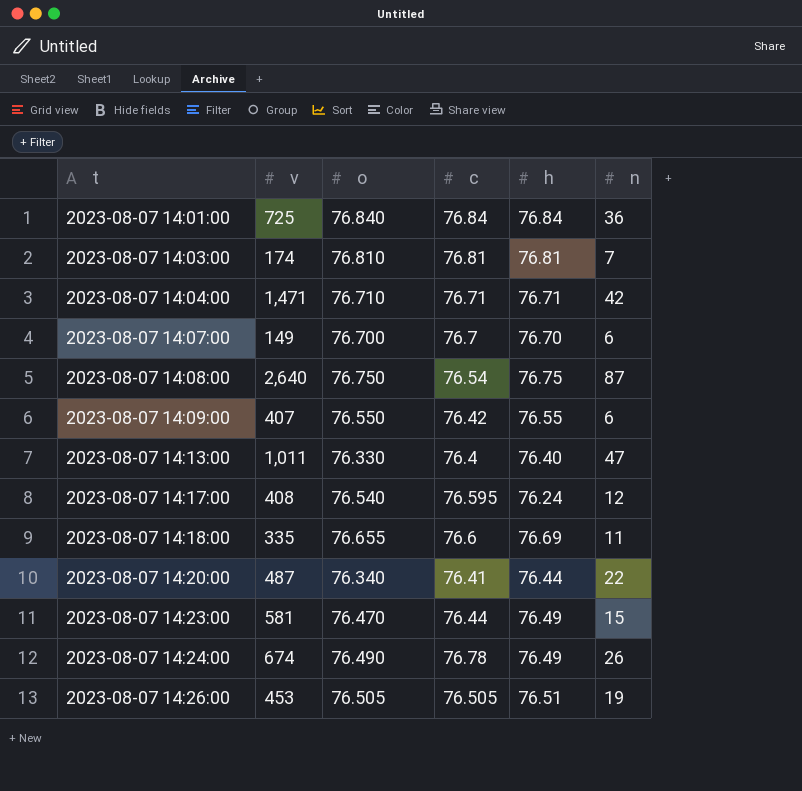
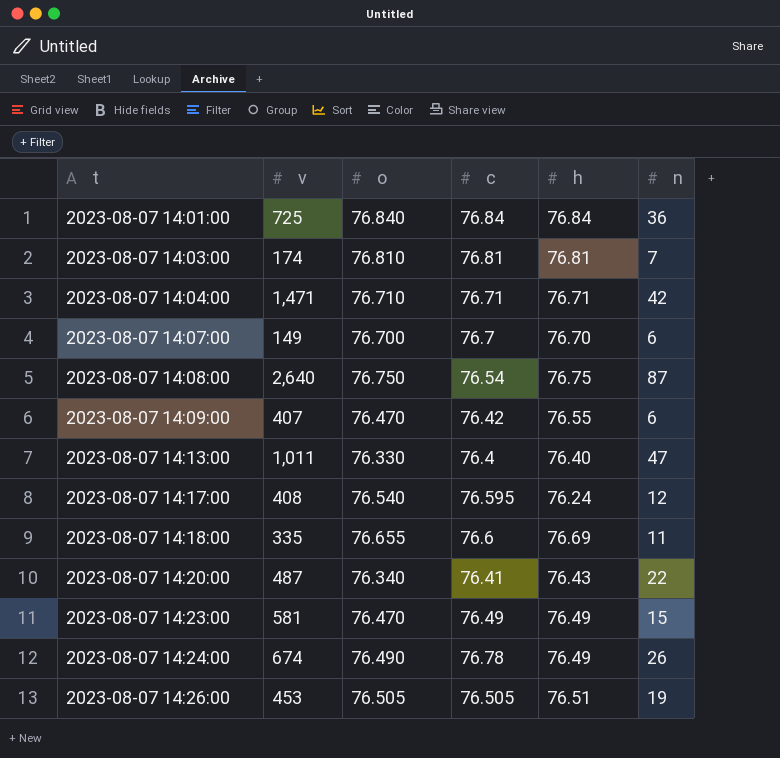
2023-08-07 14:09:00 | o: 76.550 -> 76.470
2023-08-07 14:20:00 | h: 76.44 -> 76.43
2023-08-07 14:23:00 | c: 76.44 -> 76.49

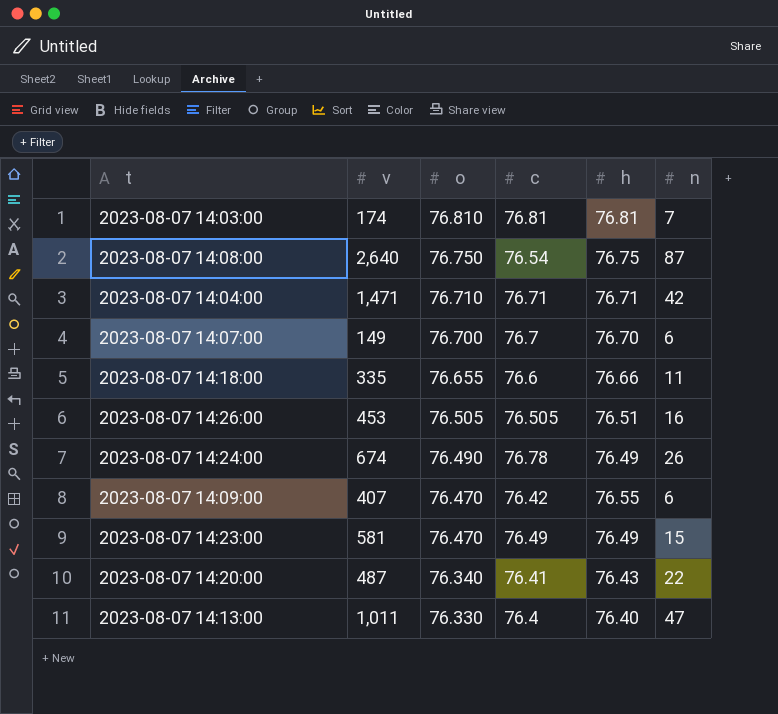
row order: t ascending -> o descending
row 2023-08-07 14:01:00: 725 | 76.840 | 76.84 | 76.84 | 36 -> none
row 2023-08-07 14:17:00: 408 | 76.540 | 76.595 | 76.24 | 12 -> none
2023-08-07 14:18:00 | h: 76.69 -> 76.66
2023-08-07 14:26:00 | n: 19 -> 16

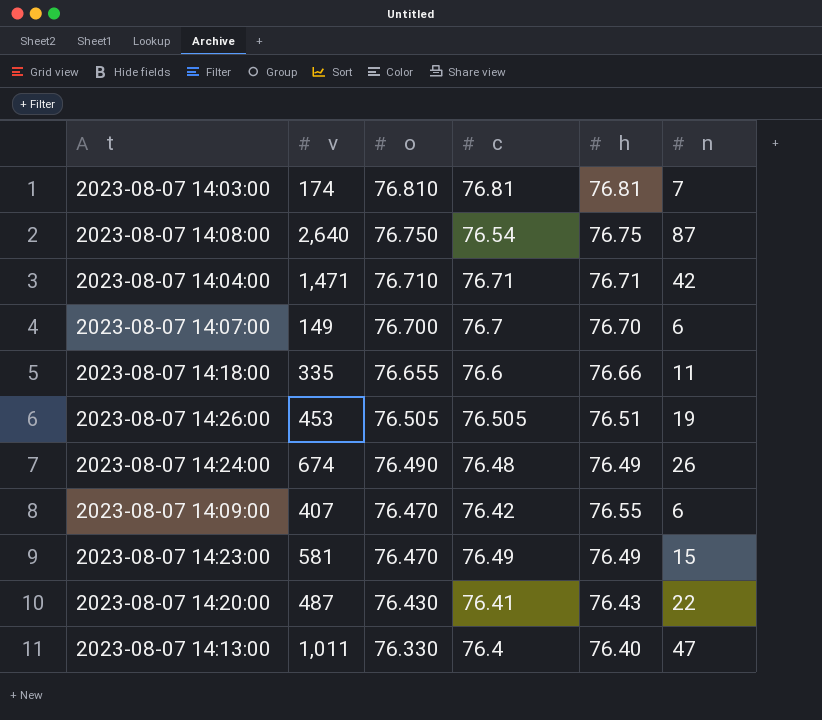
2023-08-07 14:26:00 | n: 16 -> 19
2023-08-07 14:24:00 | c: 76.78 -> 76.48
2023-08-07 14:20:00 | o: 76.340 -> 76.430

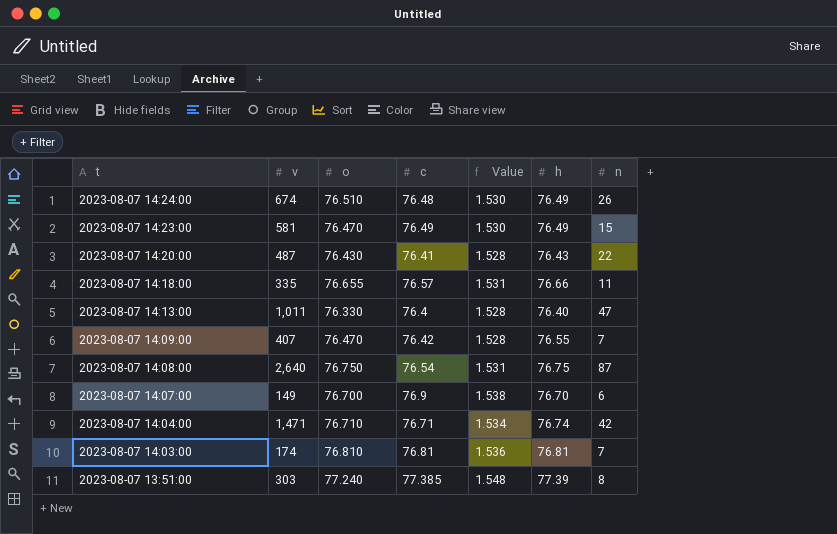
row order: o descending -> t descending
column Value | formula: none -> [c] * 0.02
row 2023-08-07 14:26:00: 453 | 76.505 | 76.505 | 76.51 | 19 -> none
2023-08-07 14:24:00 | o: 76.490 -> 76.510
2023-08-07 14:18:00 | c: 76.6 -> 76.57
2023-08-07 14:09:00 | n: 6 -> 7
2023-08-07 14:07:00 | c: 76.7 -> 76.9
2023-08-07 14:04:00 | h: 76.71 -> 76.74
row 2023-08-07 13:51:00: none -> 303 | 77.240 | 77.385 | 1.548 | 77.39 | 8

